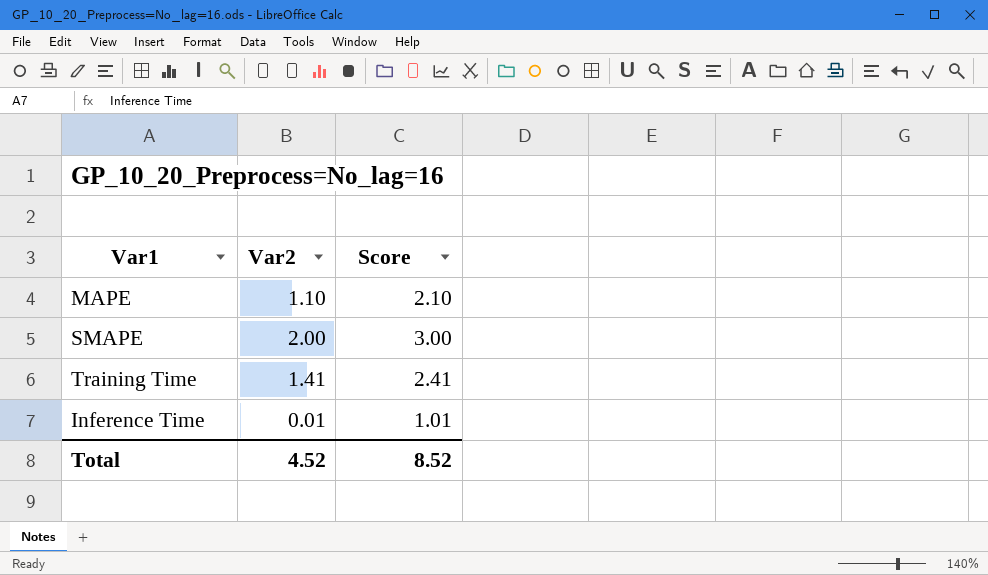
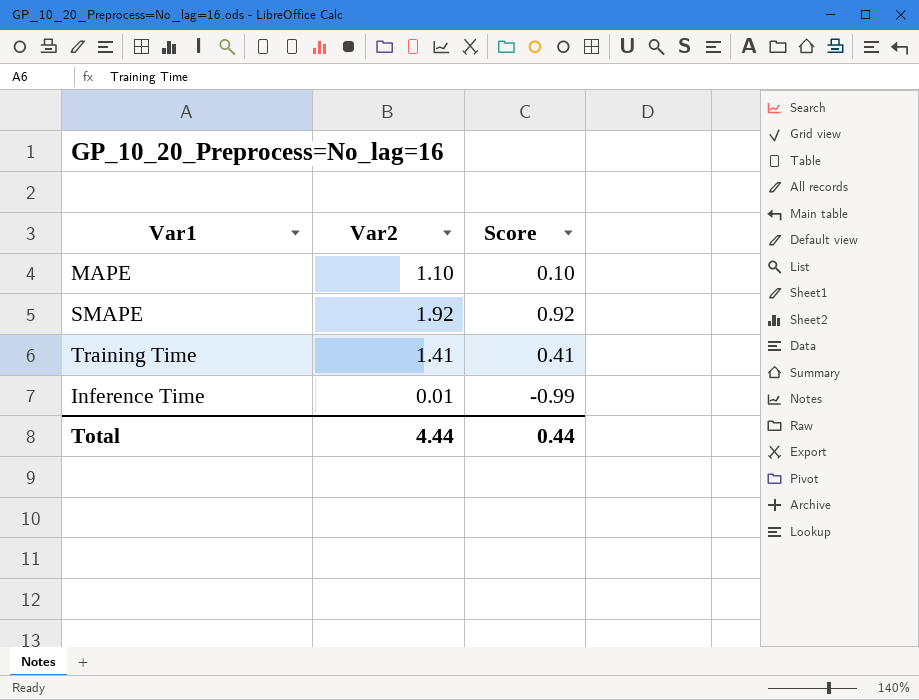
column Score | formula: [Var2] + 1 -> [Var2] - 1
SMAPE | Var2: 2.00 -> 1.92
Total | Var2: 4.52 -> 4.44
Total | Score: 8.52 -> 0.44

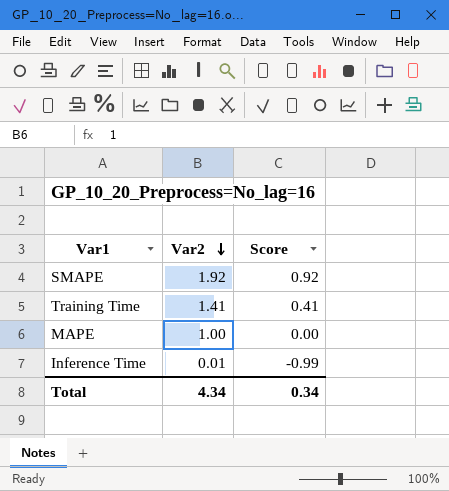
row order: none -> Var2 descending
MAPE | Var2: 1.10 -> 1.00
MAPE | Score: 0.10 -> 0.00
Total | Var2: 4.44 -> 4.34
Total | Score: 0.44 -> 0.34

